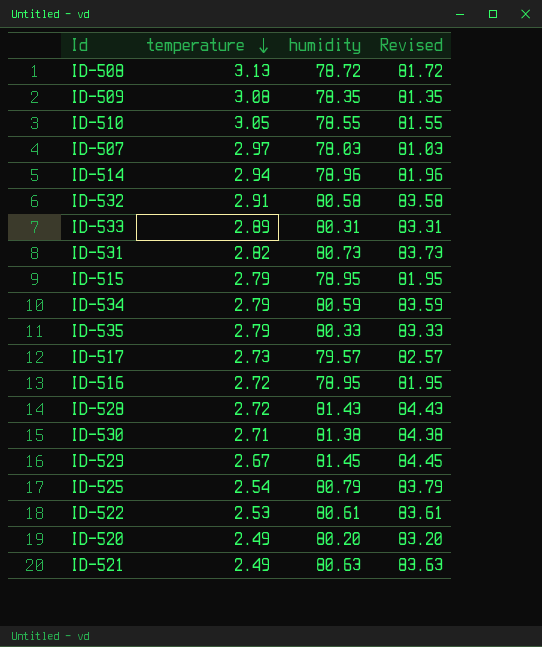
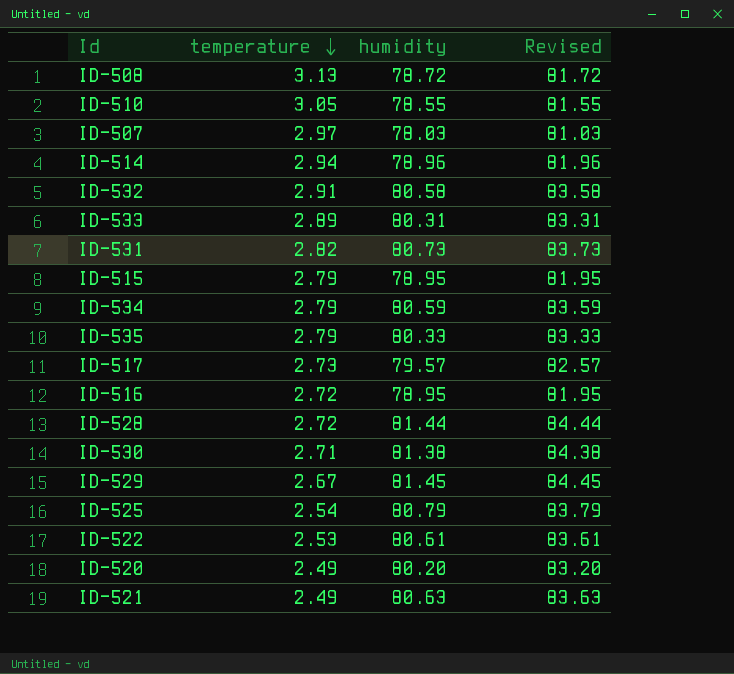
row ID-509: 3.08 | 78.35 | 81.35 -> none
ID-528 | humidity: 81.43 -> 81.44
ID-528 | Revised: 84.43 -> 84.44

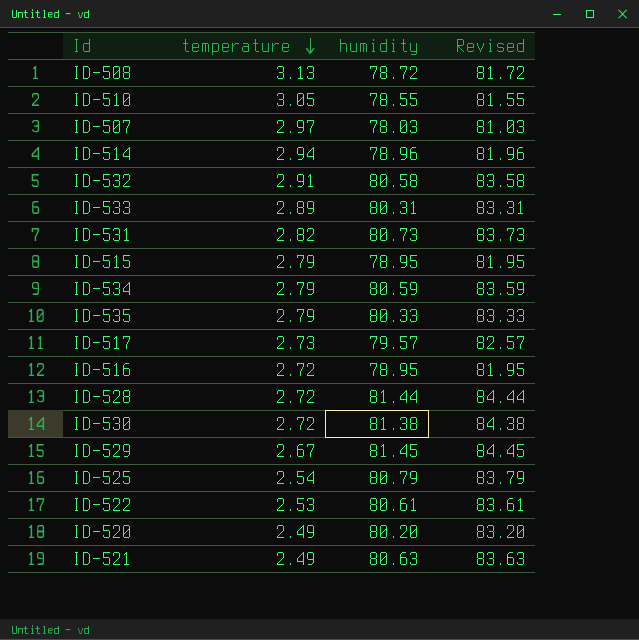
ID-530 | temperature: 2.71 -> 2.72

